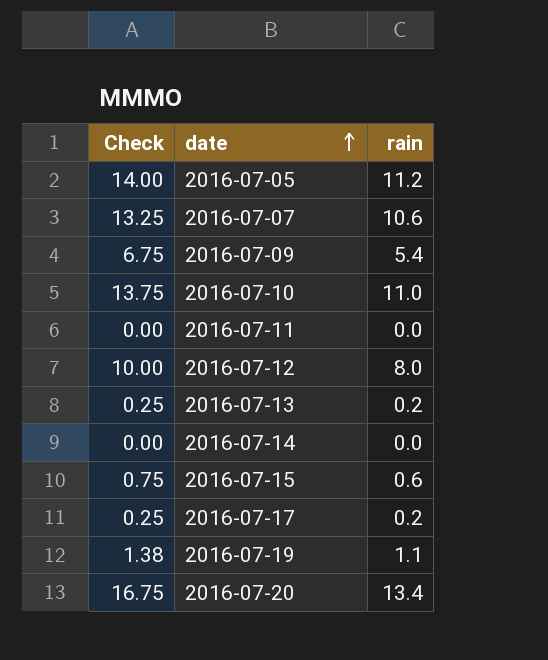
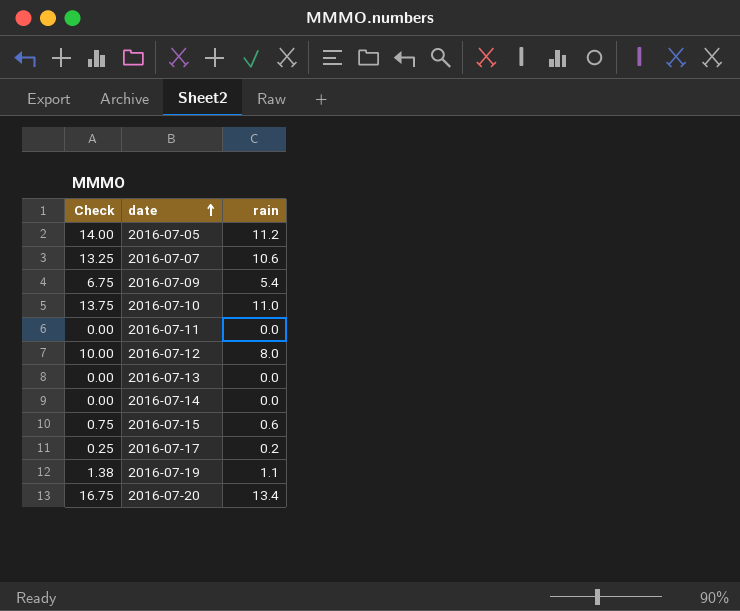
2016-07-13 | Check: 0.25 -> 0.00
2016-07-13 | rain: 0.2 -> 0.0

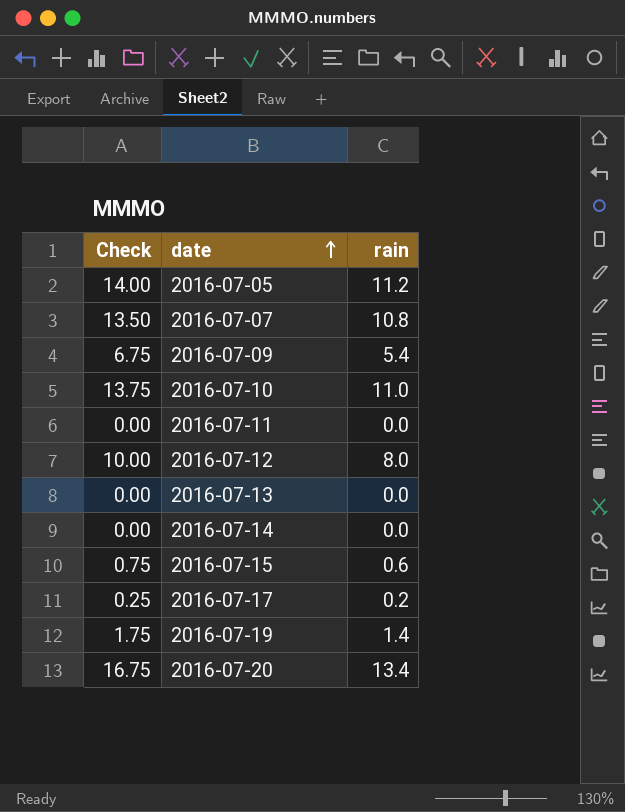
2016-07-07 | Check: 13.25 -> 13.50
2016-07-07 | rain: 10.6 -> 10.8
2016-07-19 | Check: 1.38 -> 1.75
2016-07-19 | rain: 1.1 -> 1.4

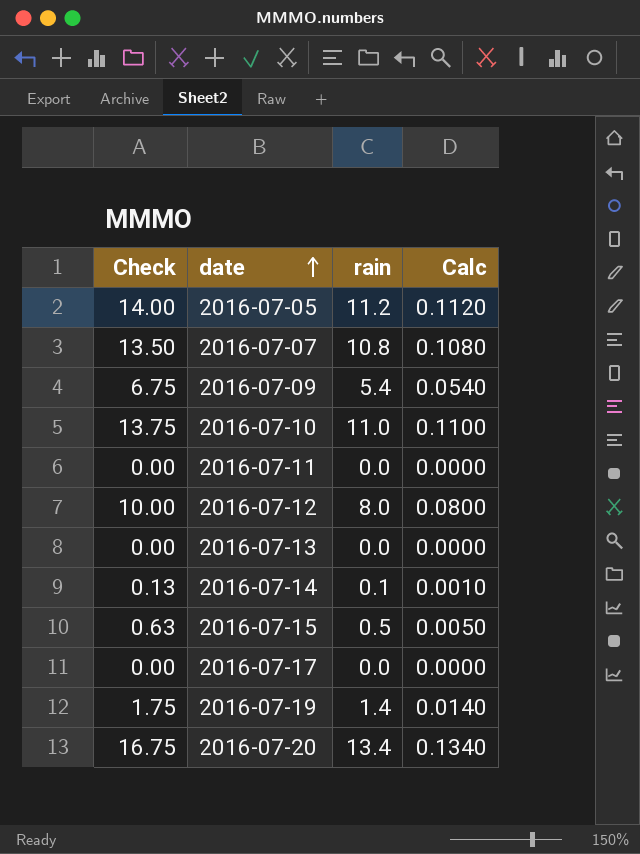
column Calc | formula: none -> [rain] * 0.01
2016-07-14 | Check: 0.00 -> 0.13
2016-07-14 | rain: 0.0 -> 0.1
2016-07-15 | Check: 0.75 -> 0.63
2016-07-15 | rain: 0.6 -> 0.5
2016-07-17 | Check: 0.25 -> 0.00
2016-07-17 | rain: 0.2 -> 0.0

